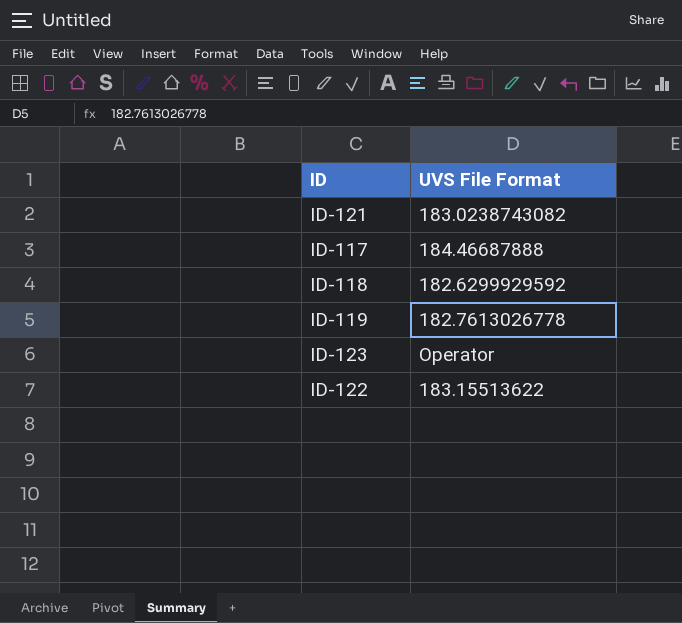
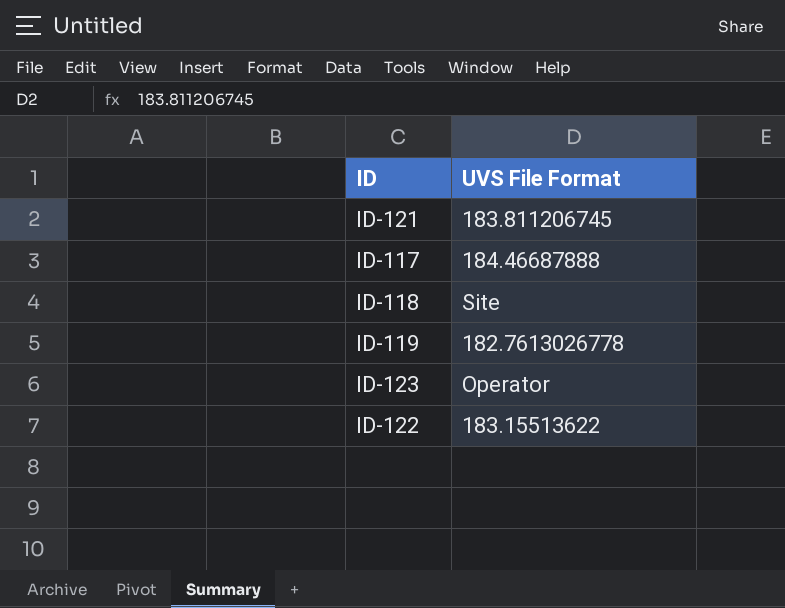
ID-121 | UVS File Format: 183.0238743082 -> 183.811206745
ID-118 | UVS File Format: 182.6299929592 -> Site

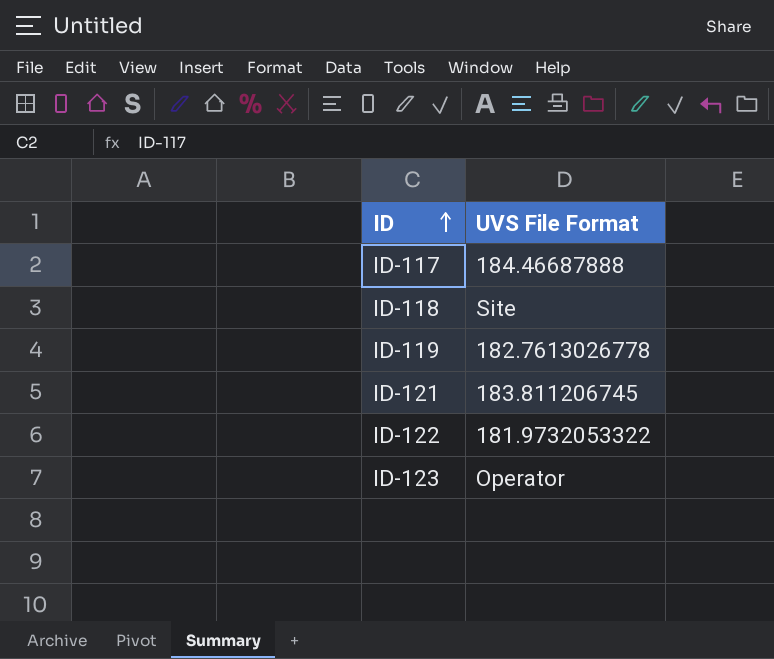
row order: none -> ID ascending
ID-122 | UVS File Format: 183.15513622 -> 181.9732053322

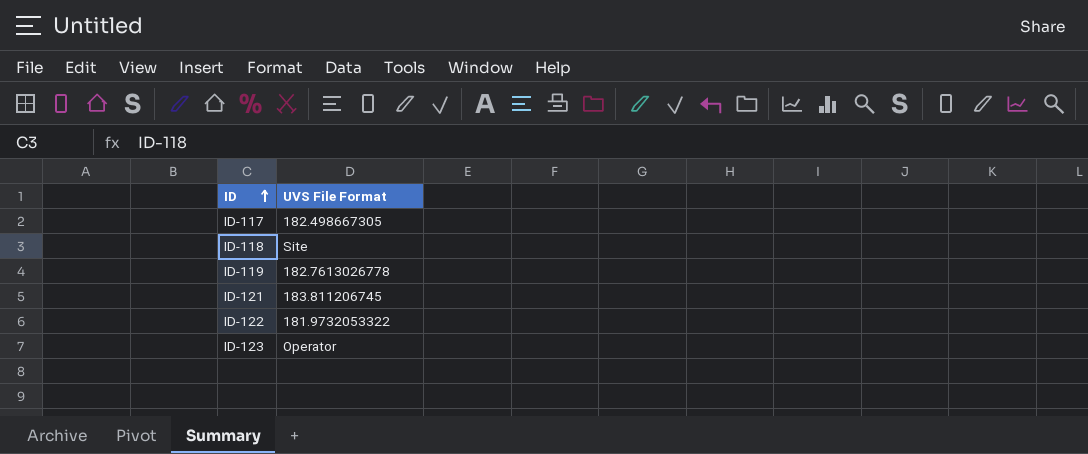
ID-117 | UVS File Format: 184.46687888 -> 182.498667305

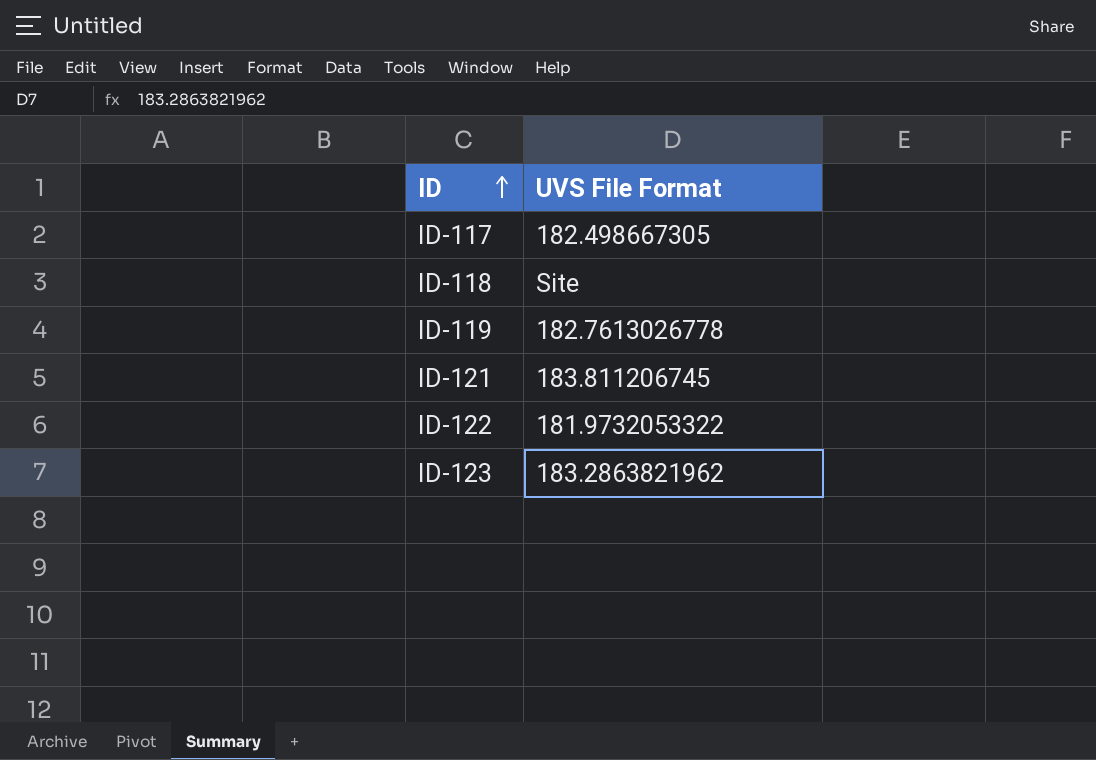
ID-123 | UVS File Format: Operator -> 183.2863821962

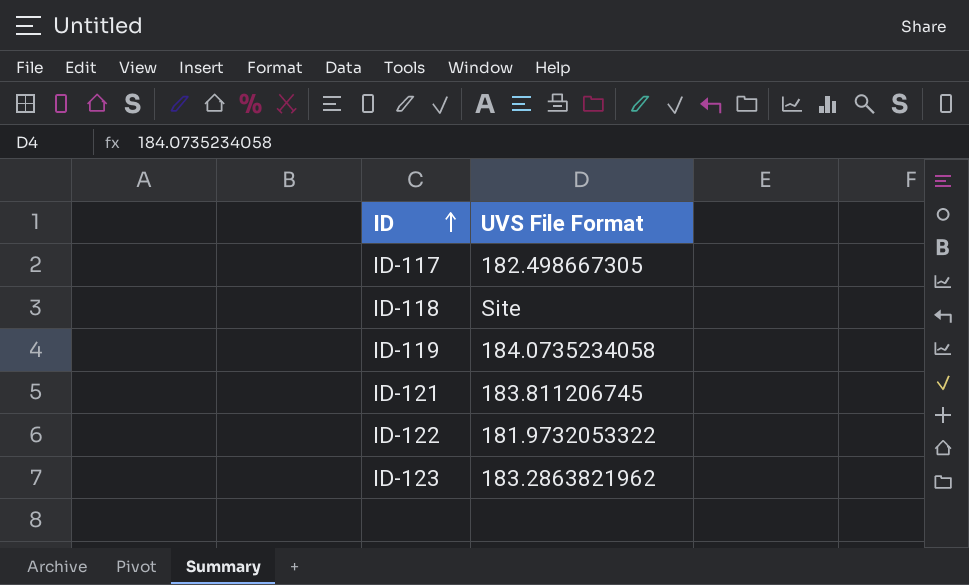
ID-119 | UVS File Format: 182.7613026778 -> 184.0735234058

